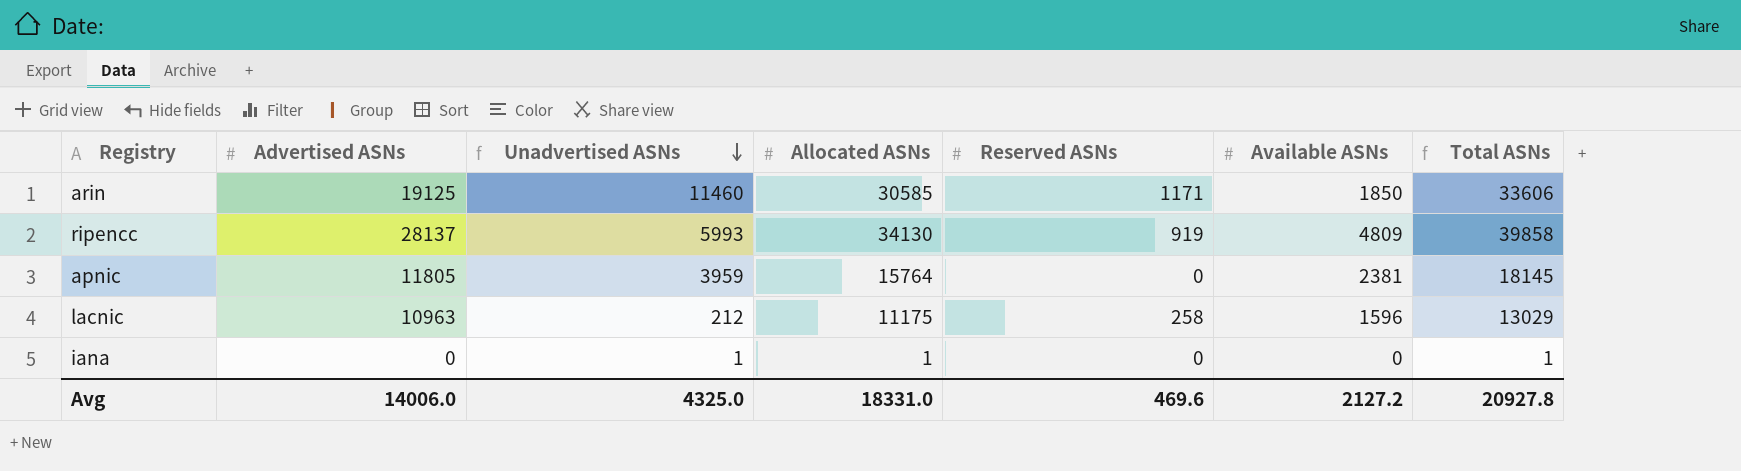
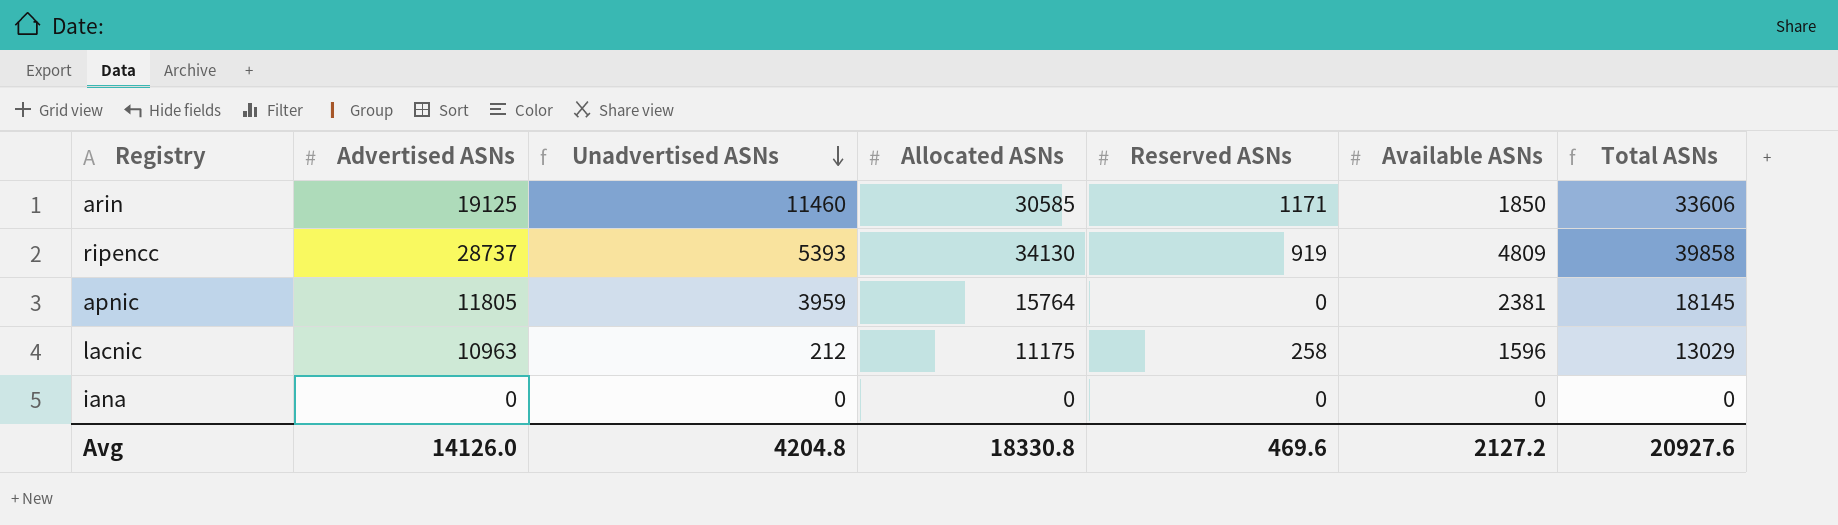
ripencc | Advertised ASNs: 28137 -> 28737
ripencc | Unadvertised ASNs: 5993 -> 5393
iana | Unadvertised ASNs: 1 -> 0
iana | Allocated ASNs: 1 -> 0
iana | Total ASNs: 1 -> 0
Avg | Advertised ASNs: 14006.0 -> 14126.0
Avg | Unadvertised ASNs: 4325.0 -> 4204.8
Avg | Allocated ASNs: 18331.0 -> 18330.8
Avg | Total ASNs: 20927.8 -> 20927.6

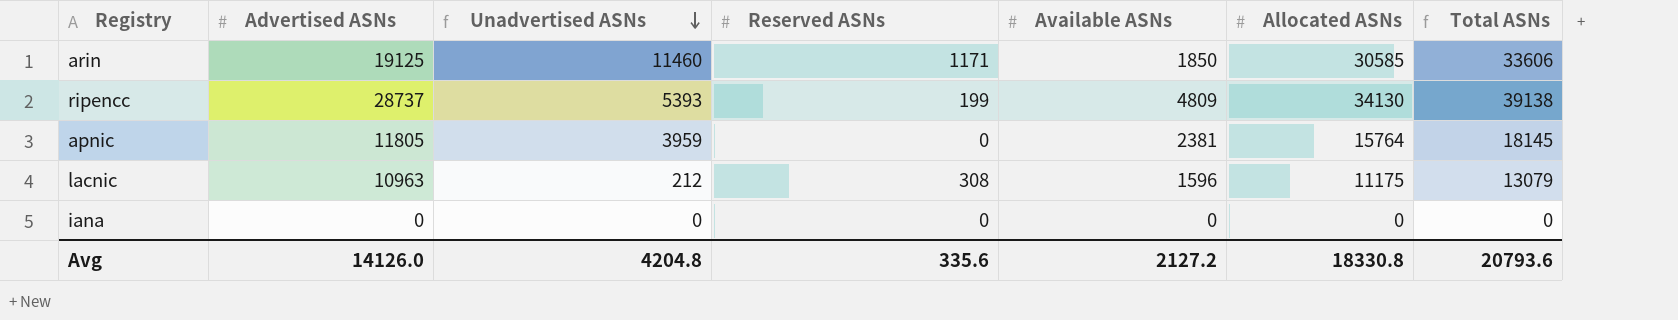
column Allocated ASNs | position: 4 -> 6
ripencc | Reserved ASNs: 919 -> 199
ripencc | Total ASNs: 39858 -> 39138
lacnic | Reserved ASNs: 258 -> 308
lacnic | Total ASNs: 13029 -> 13079
Avg | Reserved ASNs: 469.6 -> 335.6
Avg | Total ASNs: 20927.6 -> 20793.6

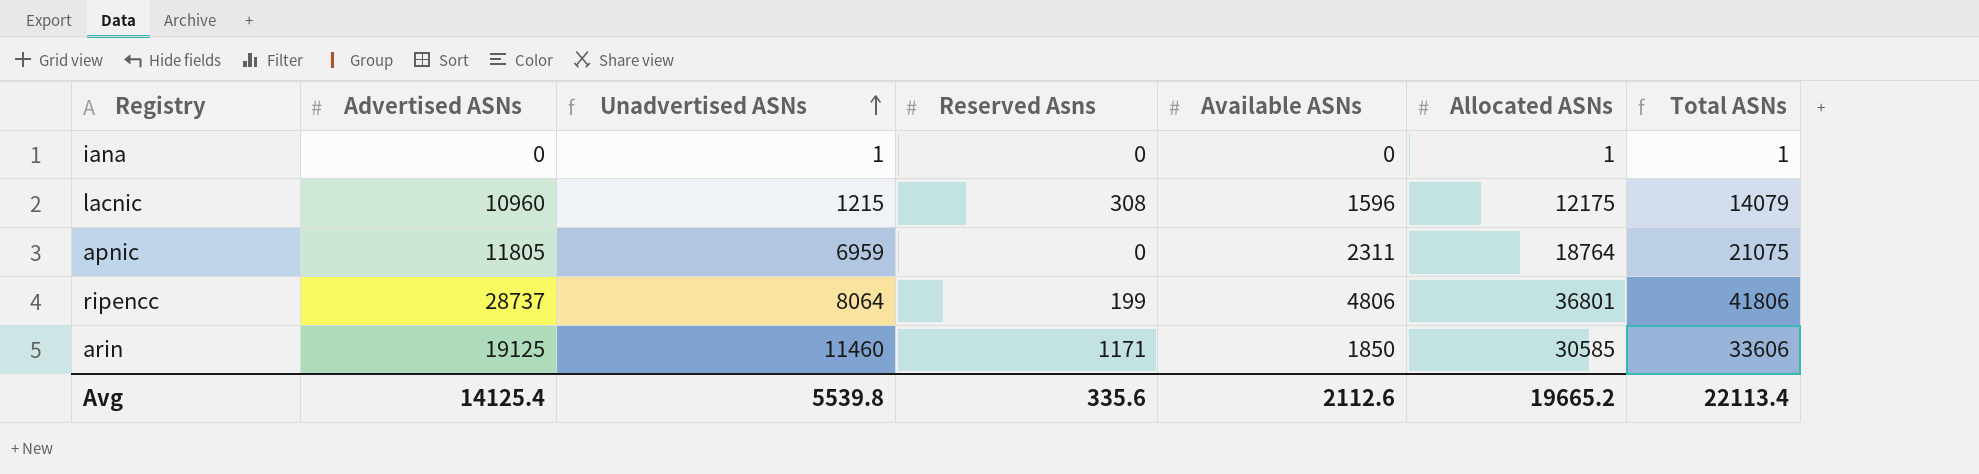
row order: Unadvertised ASNs descending -> Unadvertised ASNs ascending
column name: Reserved ASNs -> Reserved Asns
iana | Unadvertised ASNs: 0 -> 1
iana | Allocated ASNs: 0 -> 1
iana | Total ASNs: 0 -> 1
lacnic | Advertised ASNs: 10963 -> 10960
lacnic | Unadvertised ASNs: 212 -> 1215
lacnic | Allocated ASNs: 11175 -> 12175
lacnic | Total ASNs: 13079 -> 14079
apnic | Unadvertised ASNs: 3959 -> 6959
apnic | Available ASNs: 2381 -> 2311
apnic | Allocated ASNs: 15764 -> 18764
apnic | Total ASNs: 18145 -> 21075
ripencc | Unadvertised ASNs: 5393 -> 8064
ripencc | Available ASNs: 4809 -> 4806
ripencc | Allocated ASNs: 34130 -> 36801
ripencc | Total ASNs: 39138 -> 41806
Avg | Advertised ASNs: 14126.0 -> 14125.4
Avg | Unadvertised ASNs: 4204.8 -> 5539.8
Avg | Available ASNs: 2127.2 -> 2112.6
Avg | Allocated ASNs: 18330.8 -> 19665.2
Avg | Total ASNs: 20793.6 -> 22113.4

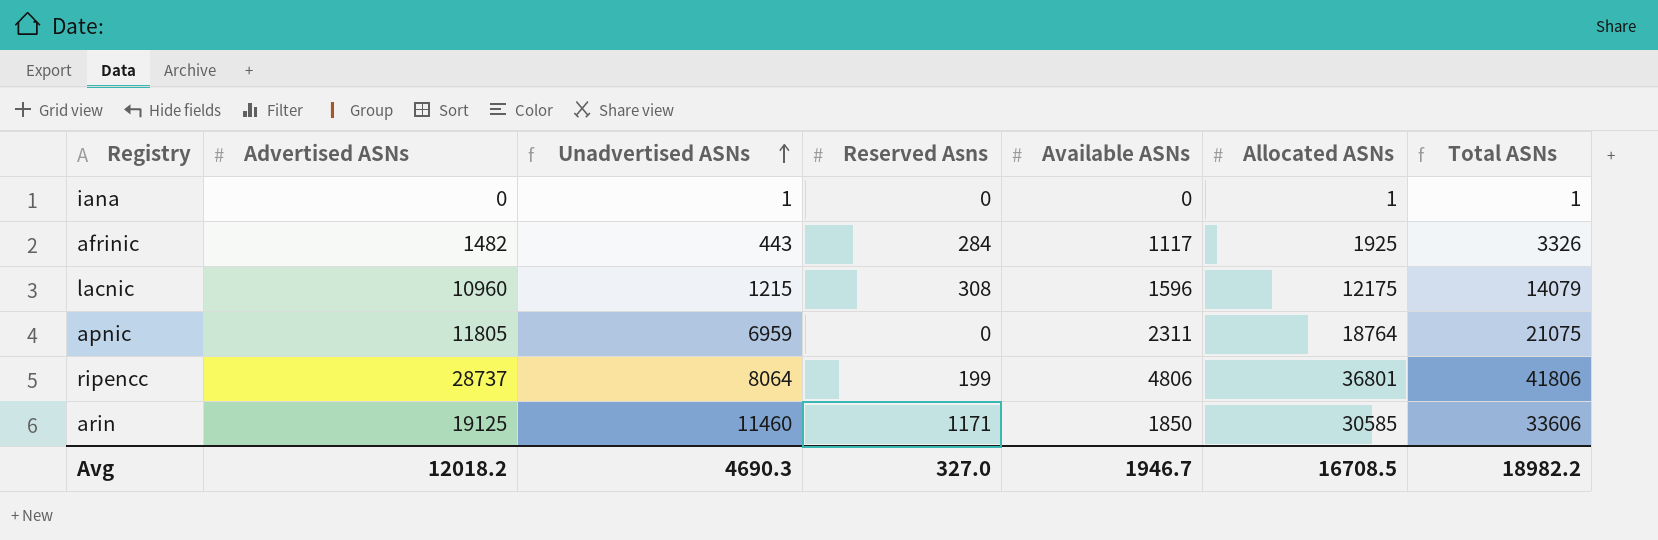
row afrinic: none -> 1482 | 443 | 284 | 1117 | 1925 | 3326
Avg | Advertised ASNs: 14125.4 -> 12018.2
Avg | Unadvertised ASNs: 5539.8 -> 4690.3
Avg | Reserved Asns: 335.6 -> 327.0
Avg | Available ASNs: 2112.6 -> 1946.7
Avg | Allocated ASNs: 19665.2 -> 16708.5
Avg | Total ASNs: 22113.4 -> 18982.2

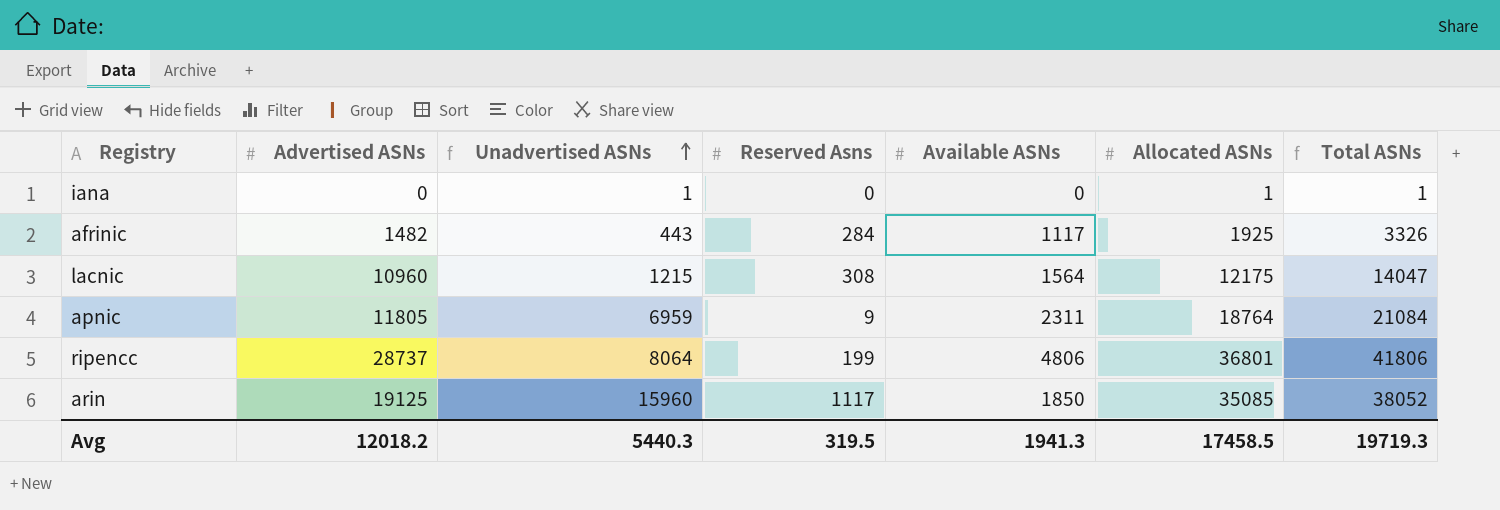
lacnic | Available ASNs: 1596 -> 1564
lacnic | Total ASNs: 14079 -> 14047
apnic | Reserved Asns: 0 -> 9
apnic | Total ASNs: 21075 -> 21084
arin | Unadvertised ASNs: 11460 -> 15960
arin | Reserved Asns: 1171 -> 1117
arin | Allocated ASNs: 30585 -> 35085
arin | Total ASNs: 33606 -> 38052
Avg | Unadvertised ASNs: 4690.3 -> 5440.3
Avg | Reserved Asns: 327.0 -> 319.5
Avg | Available ASNs: 1946.7 -> 1941.3
Avg | Allocated ASNs: 16708.5 -> 17458.5
Avg | Total ASNs: 18982.2 -> 19719.3

